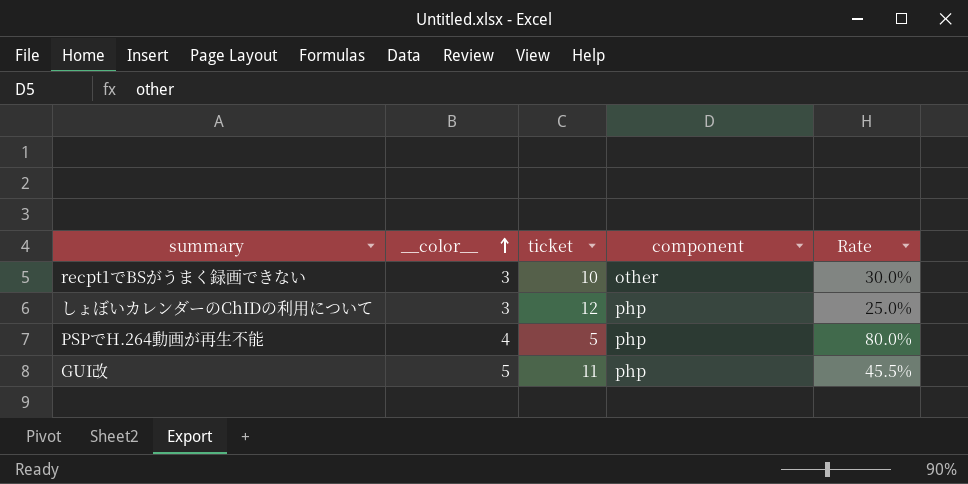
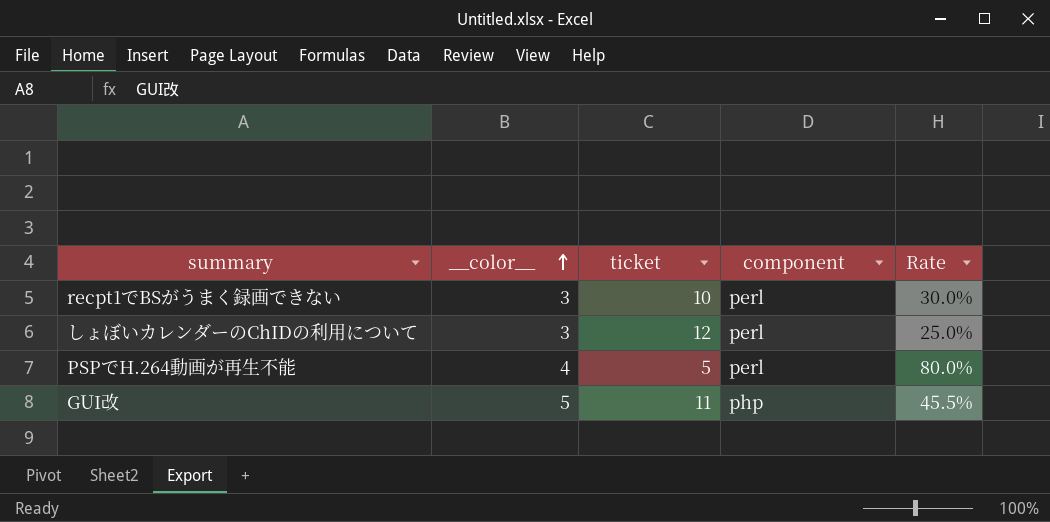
recpt1でBSがうまく録画できない | component: other -> perl
しょぼいカレンダーのChIDの利用について | component: php -> perl
PSPでH.264動画が再生不能 | component: php -> perl

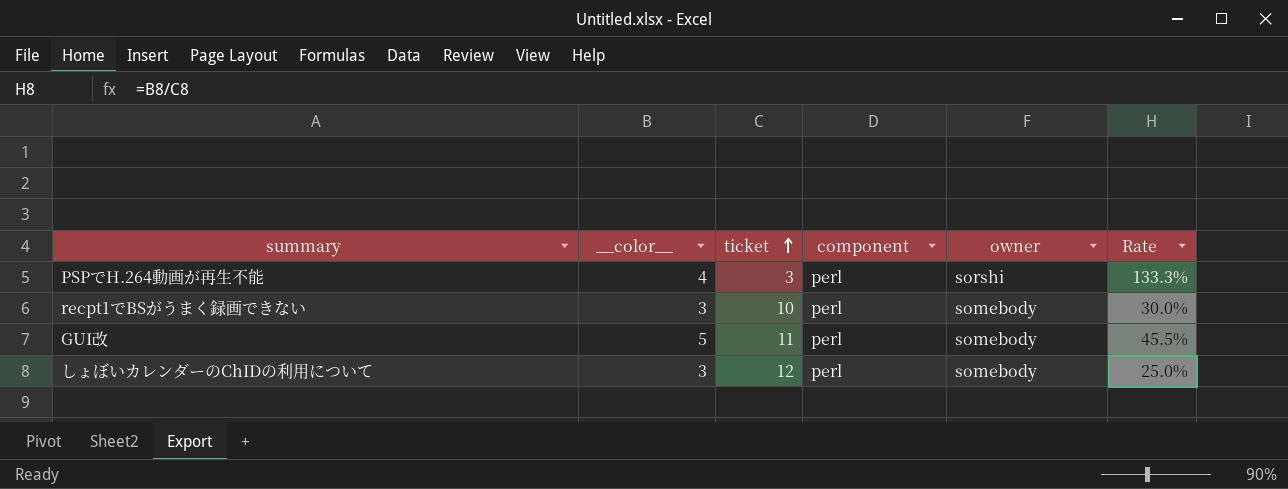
row order: __color__ ascending -> ticket ascending
column owner | position: none -> 5
PSPでH.264動画が再生不能 | ticket: 5 -> 3
PSPでH.264動画が再生不能 | Rate: 80.0% -> 133.3%
GUI改 | component: php -> perl

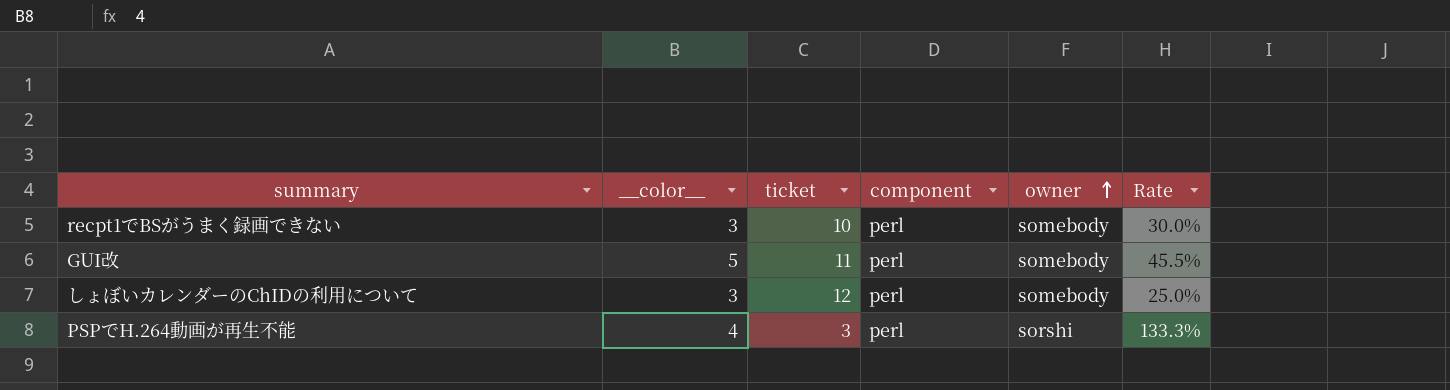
row order: ticket ascending -> owner ascending

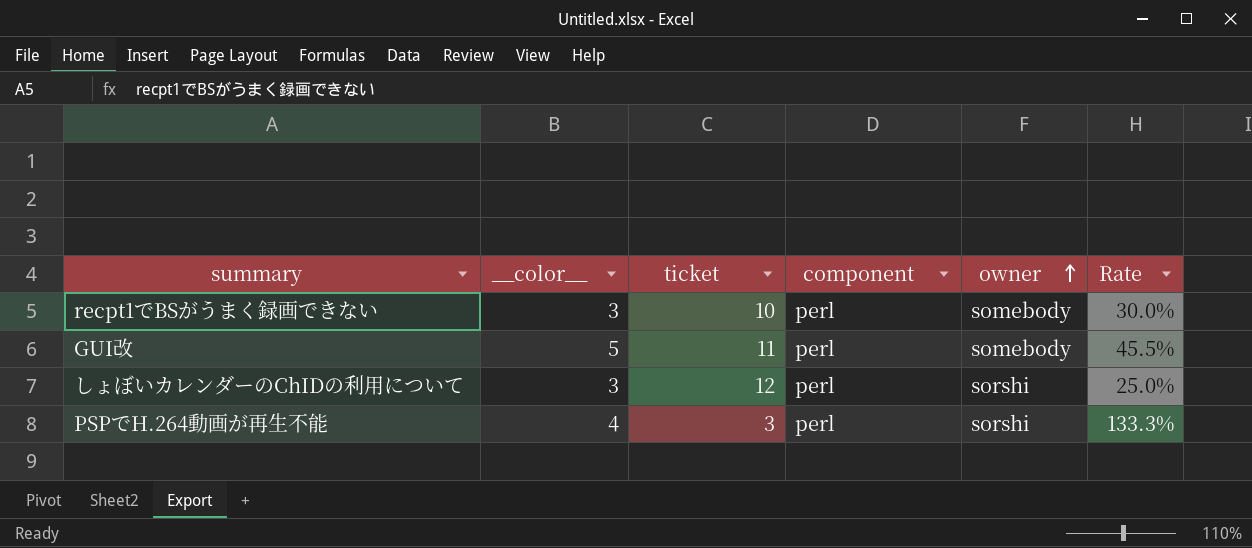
しょぼいカレンダーのChIDの利用について | owner: somebody -> sorshi

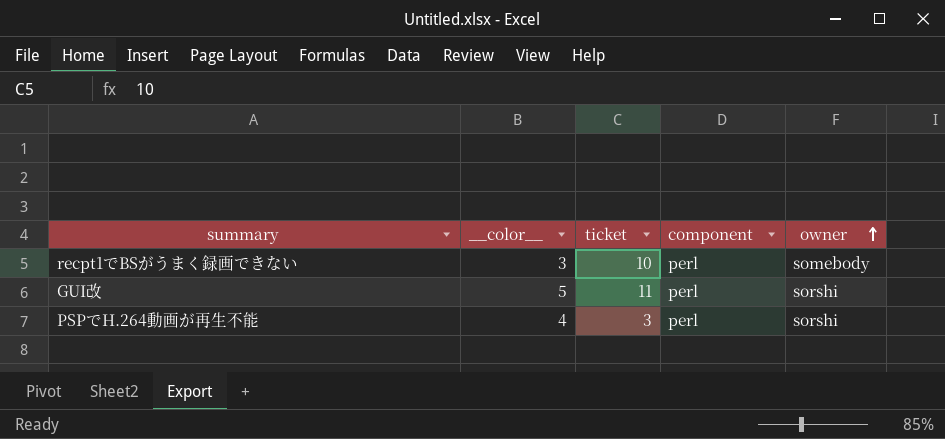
column Rate | formula: [__color__] / [ticket] -> none
row しょぼいカレンダーのChIDの利用について: 3 | 12 | perl | sorshi | 25.0% -> none
GUI改 | owner: somebody -> sorshi

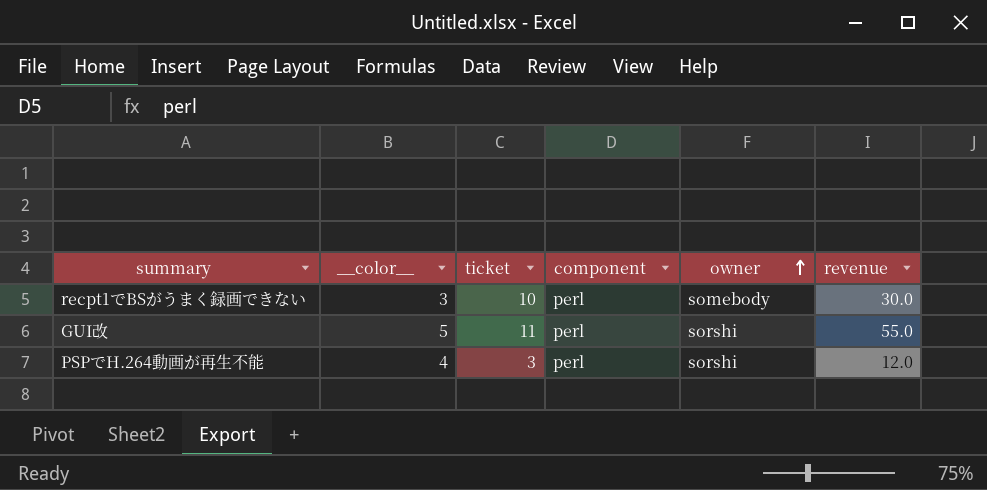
column revenue | formula: none -> [__color__] * [ticket]

